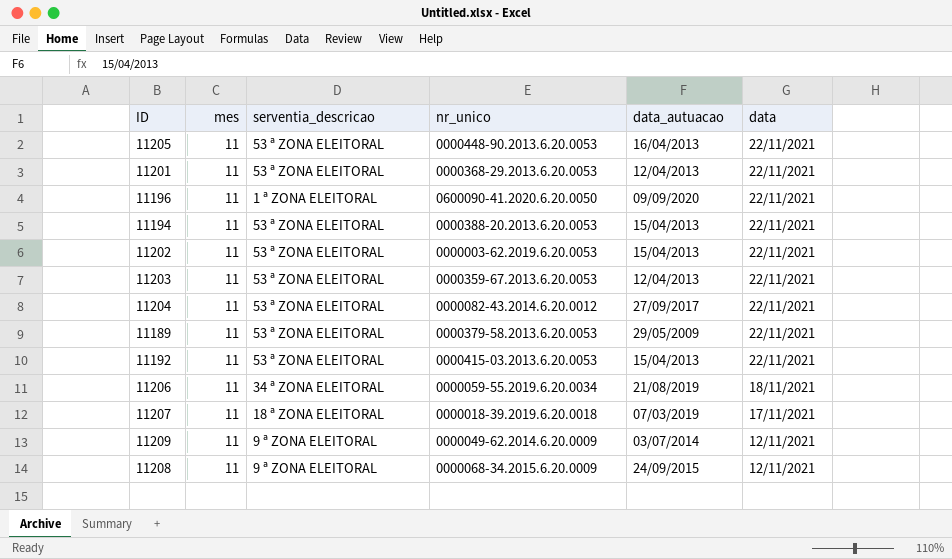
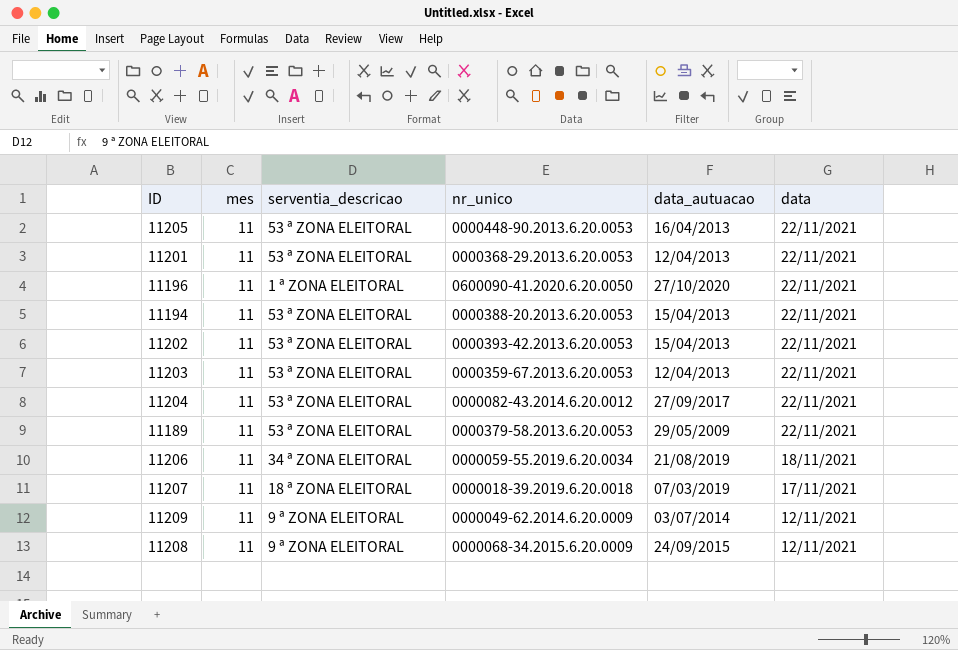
row 11192: 11 | 53 ª ZONA ELEITORAL | 0000415-03.2013.6.20.0053 | 15/04/2013 | 22/11/2021 -> none
11196 | data_autuacao: 09/09/2020 -> 27/10/2020
11202 | nr_unico: 0000003-62.2019.6.20.0053 -> 0000393-42.2013.6.20.0053

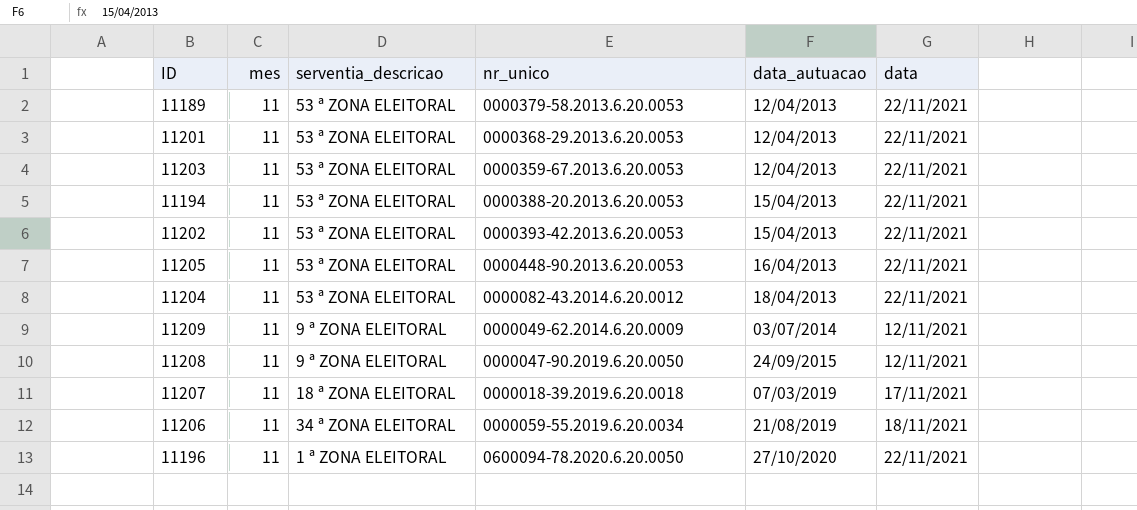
row order: data descending -> data_autuacao ascending
11189 | data_autuacao: 29/05/2009 -> 12/04/2013
11204 | data_autuacao: 27/09/2017 -> 18/04/2013
11208 | nr_unico: 0000068-34.2015.6.20.0009 -> 0000047-90.2019.6.20.0050
11196 | nr_unico: 0600090-41.2020.6.20.0050 -> 0600094-78.2020.6.20.0050

